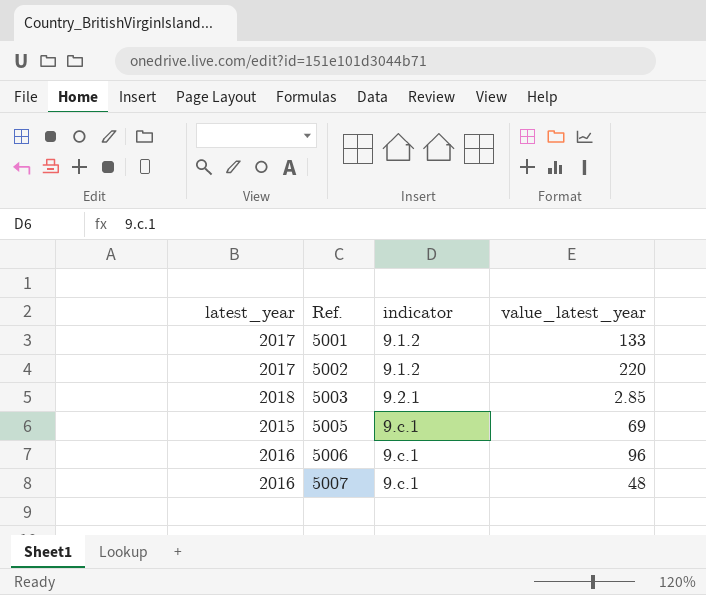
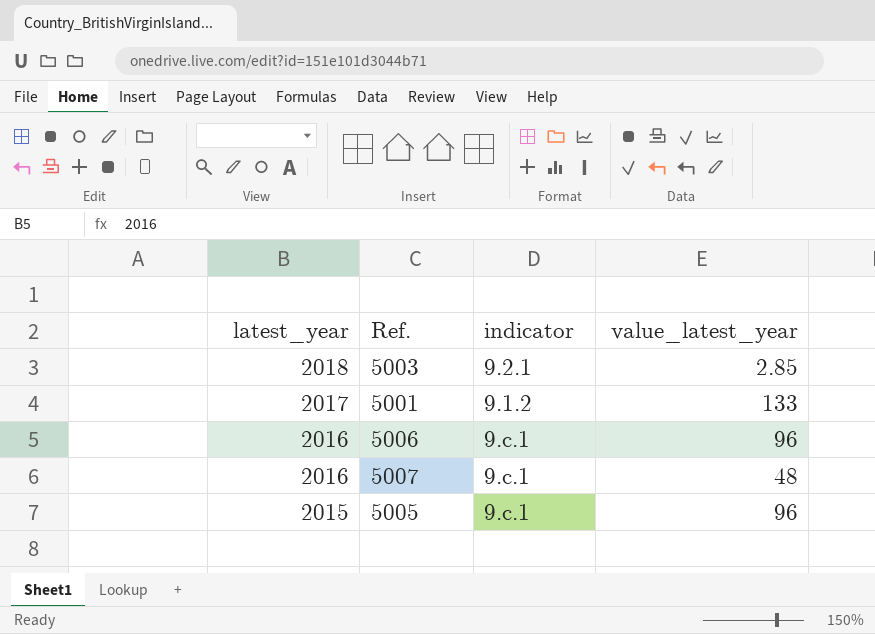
row order: Ref. ascending -> latest_year descending
row 5002: 2017 | 9.1.2 | 220 -> none
5005 | value_latest_year: 69 -> 96

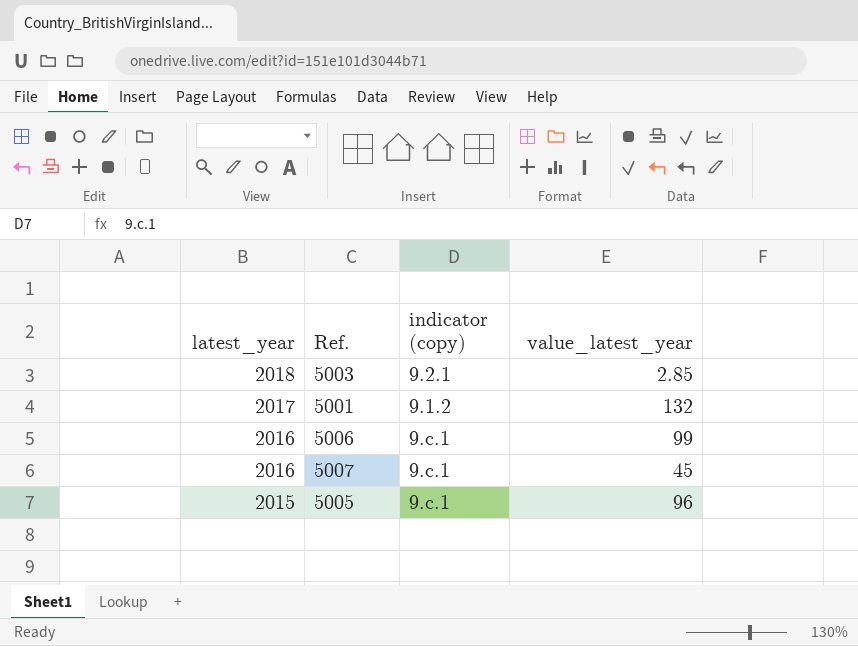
column name: indicator -> indicator (copy)
5001 | value_latest_year: 133 -> 132
5006 | value_latest_year: 96 -> 99
5007 | value_latest_year: 48 -> 45

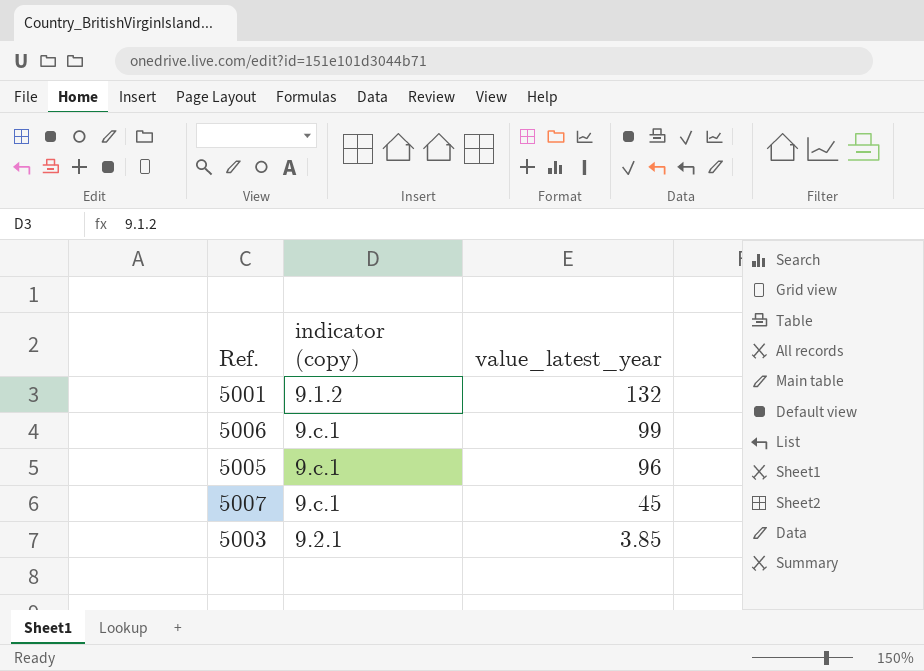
row order: latest_year descending -> value_latest_year descending
column latest_year | position: 1 -> none
5003 | value_latest_year: 2.85 -> 3.85

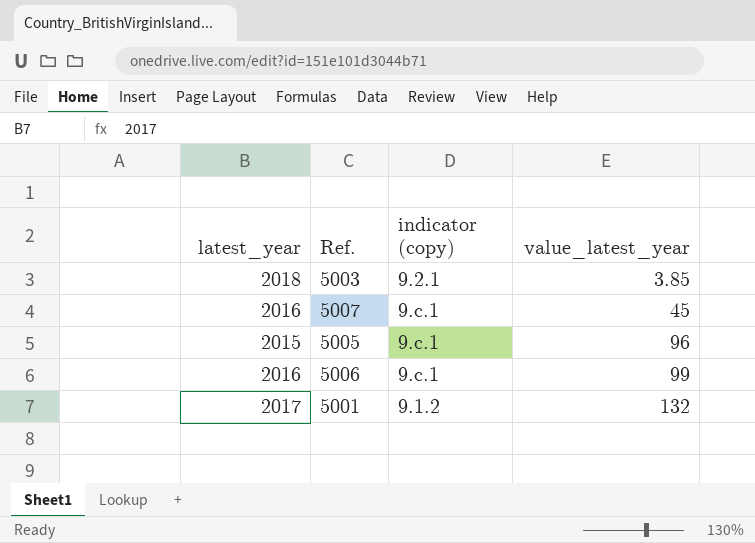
row order: value_latest_year descending -> value_latest_year ascending
column latest_year | position: none -> 1

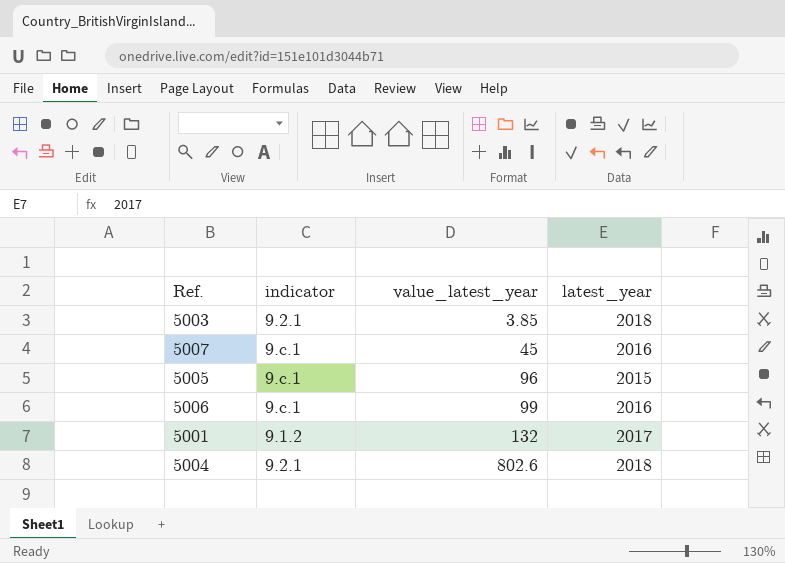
column name: indicator (copy) -> indicator
column latest_year | position: 1 -> 4
row 5004: none -> 9.2.1 | 802.6 | 2018

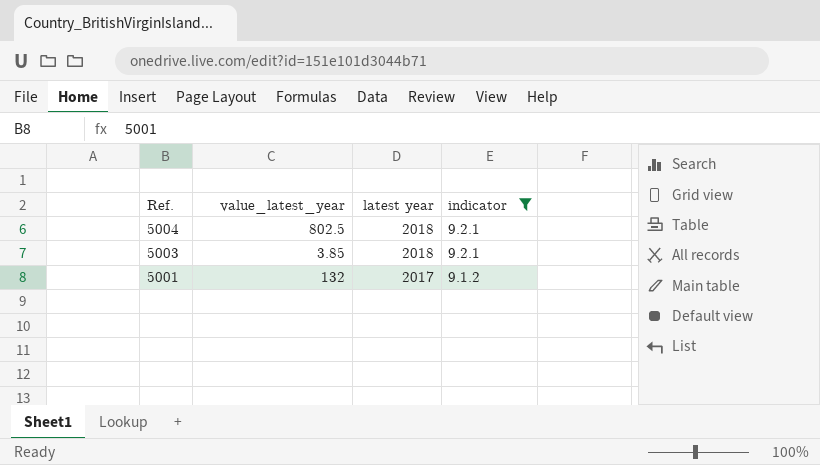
filter: none -> indicator != 9.c.1
row order: value_latest_year ascending -> Ref. descending
column name: latest_year -> latest year
column indicator | position: 2 -> 4
5004 | value_latest_year: 802.6 -> 802.5

